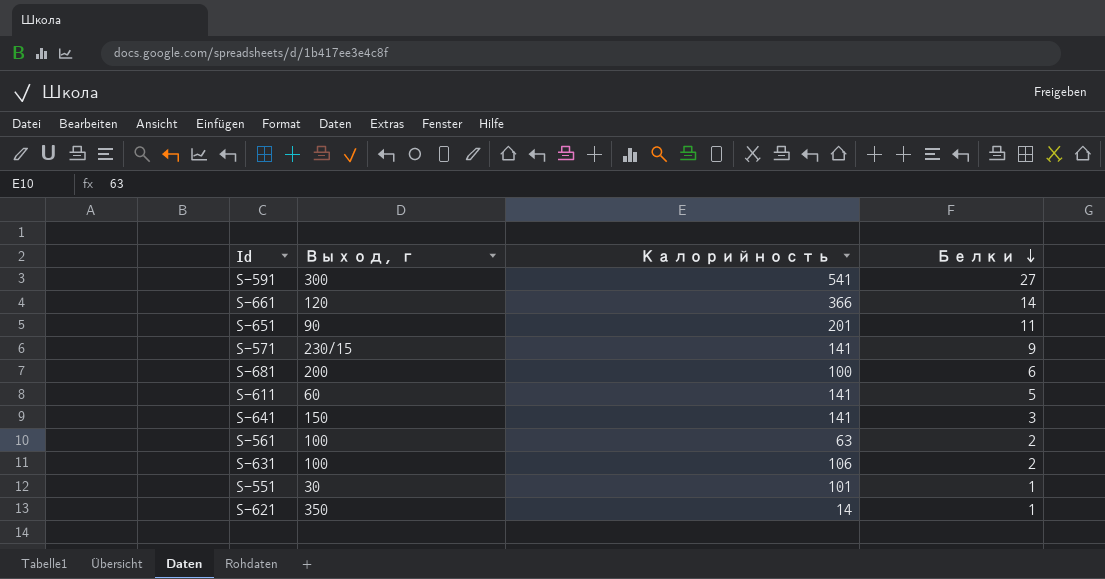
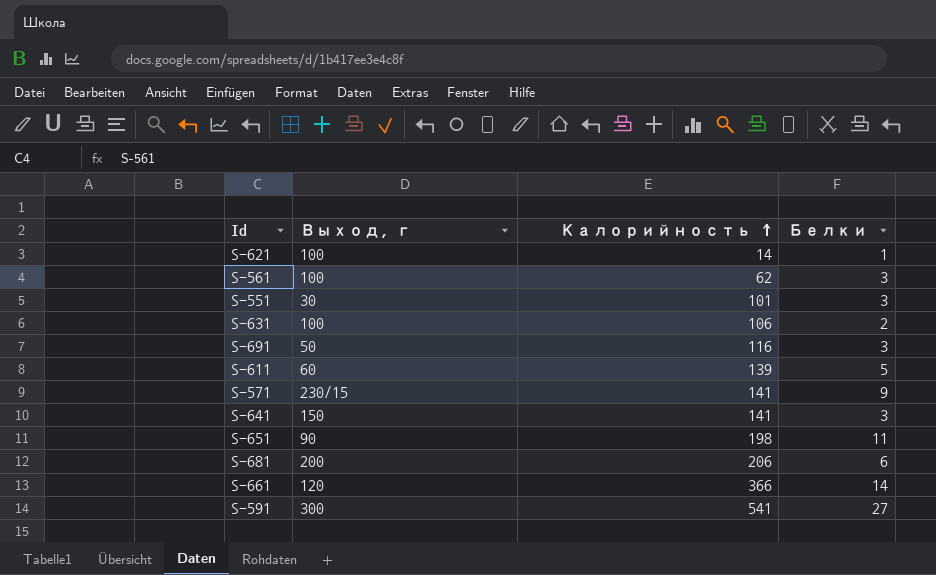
row order: Белки descending -> Калорийность ascending
S-621 | Выход, г: 350 -> 100
S-561 | Калорийность: 63 -> 62
S-561 | Белки: 2 -> 3
S-551 | Белки: 1 -> 3
row S-691: none -> 50 | 116 | 3
S-611 | Калорийность: 141 -> 139
S-651 | Калорийность: 201 -> 198
S-681 | Калорийность: 100 -> 206

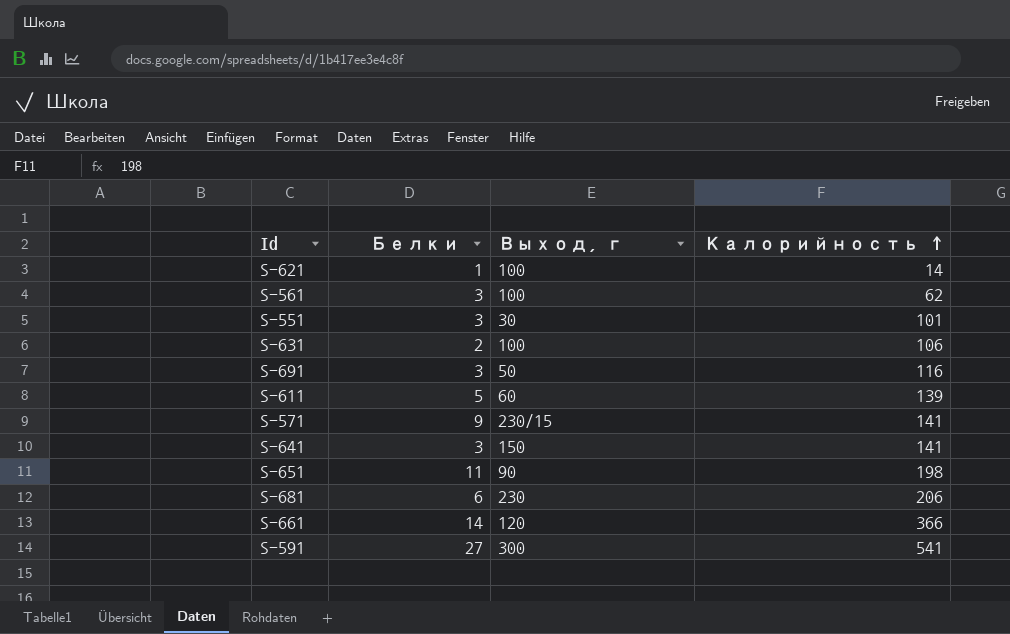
column Белки | position: 4 -> 2
S-681 | Выход, г: 200 -> 230

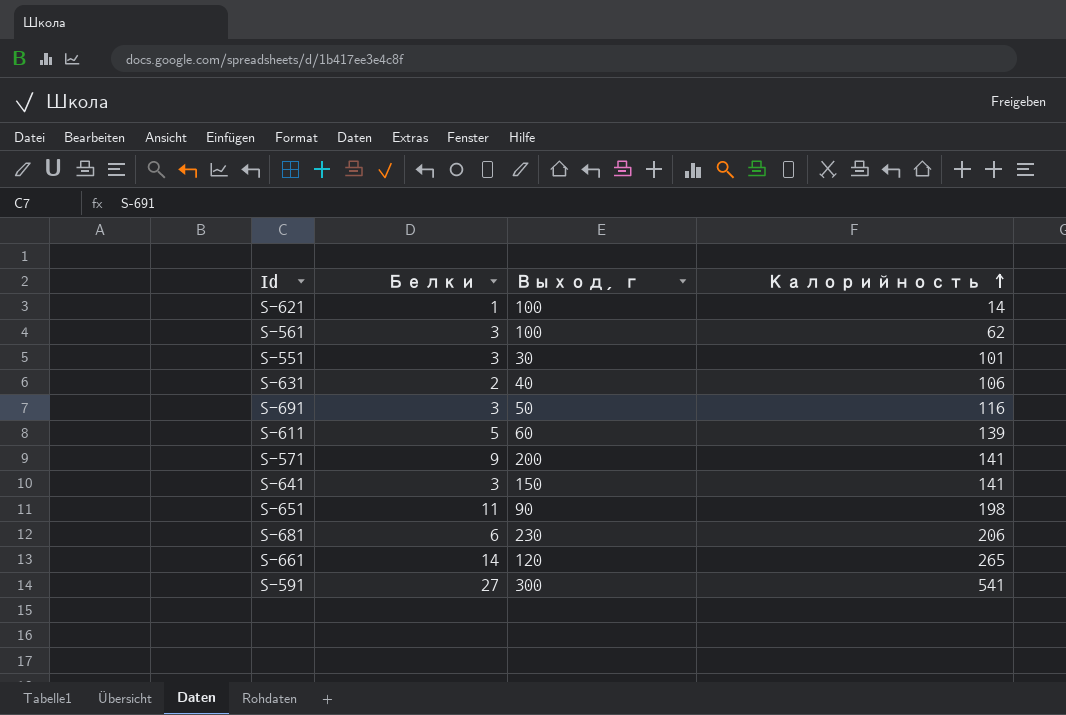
S-631 | Выход, г: 100 -> 40
S-571 | Выход, г: 230/15 -> 200
S-661 | Калорийность: 366 -> 265

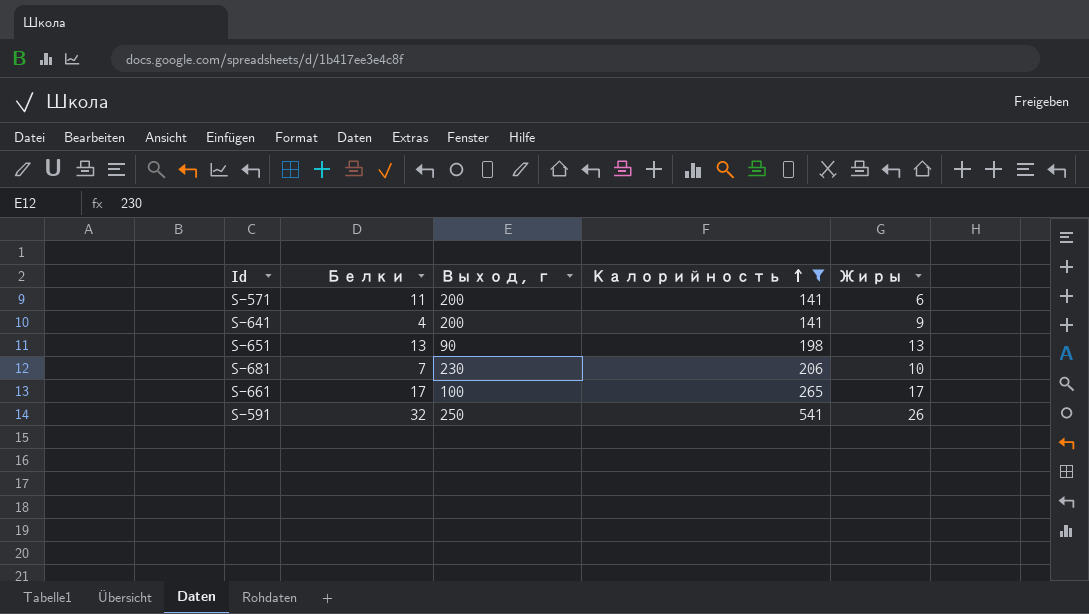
filter: none -> Калорийность >= 141
column Жиры | position: none -> 5
S-571 | Белки: 9 -> 11
S-641 | Белки: 3 -> 4
S-641 | Выход, г: 150 -> 200
S-651 | Белки: 11 -> 13
S-681 | Белки: 6 -> 7
S-661 | Белки: 14 -> 17
S-661 | Выход, г: 120 -> 100
S-591 | Белки: 27 -> 32
S-591 | Выход, г: 300 -> 250

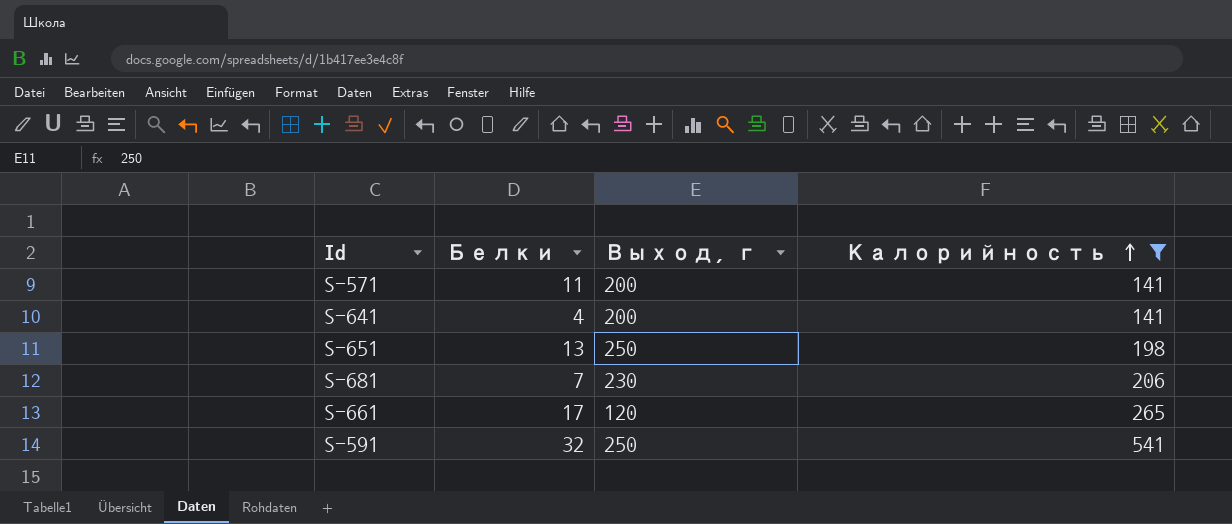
column Жиры | position: 5 -> none
S-651 | Выход, г: 90 -> 250
S-661 | Выход, г: 100 -> 120

